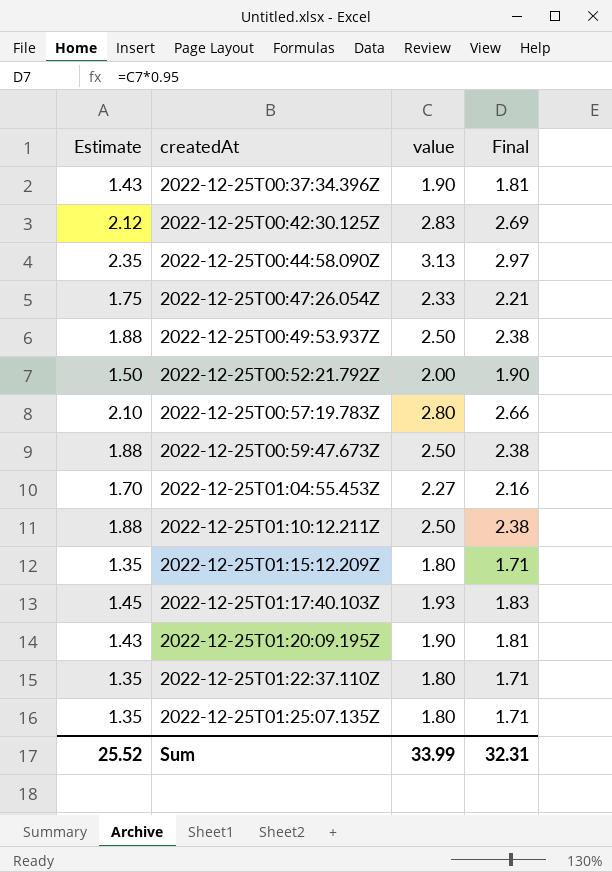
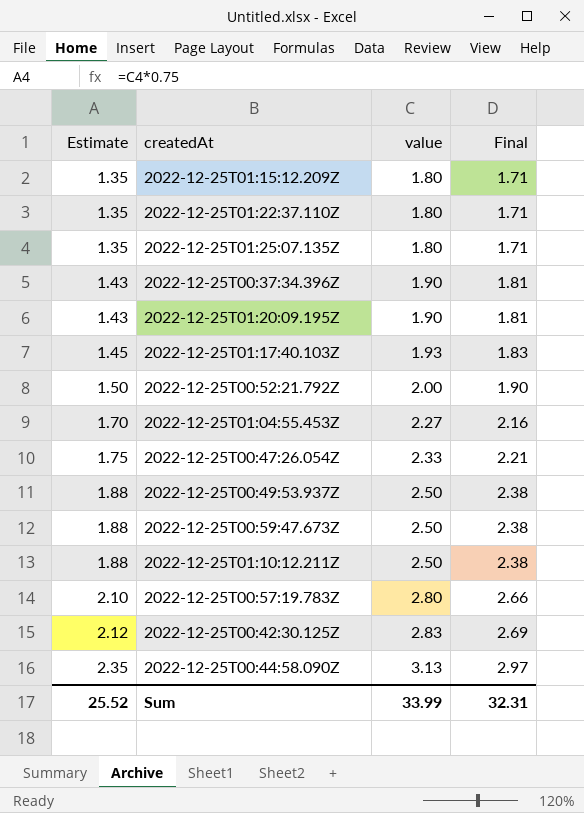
row order: createdAt ascending -> Estimate ascending

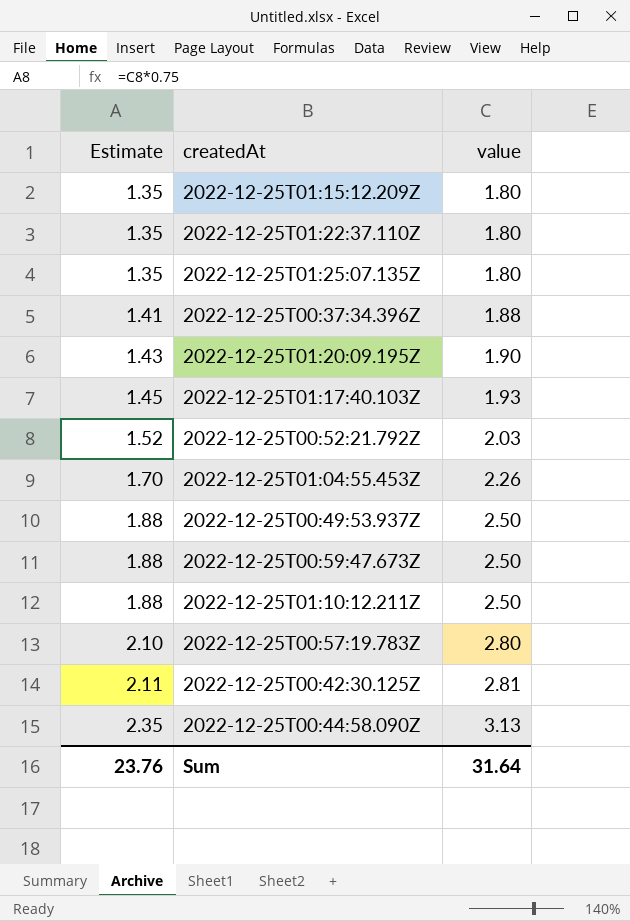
column Final | formula: [value] * 0.95 -> none
row 2022-12-25T00:47:26.054Z: 1.75 | 2.33 | 2.21 -> none
2022-12-25T00:37:34.396Z | Estimate: 1.43 -> 1.41
2022-12-25T00:37:34.396Z | value: 1.90 -> 1.88
2022-12-25T00:52:21.792Z | Estimate: 1.50 -> 1.52
2022-12-25T00:52:21.792Z | value: 2.00 -> 2.03
2022-12-25T01:04:55.453Z | value: 2.27 -> 2.26
2022-12-25T00:42:30.125Z | Estimate: 2.12 -> 2.11
2022-12-25T00:42:30.125Z | value: 2.83 -> 2.81
Sum | Estimate: 25.52 -> 23.76
Sum | value: 33.99 -> 31.64

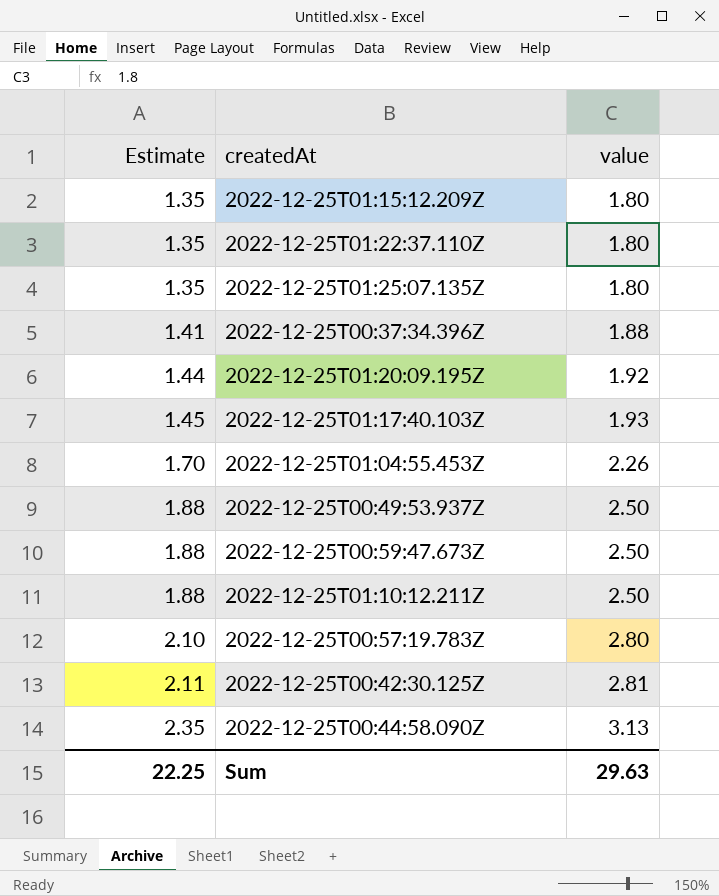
row 2022-12-25T00:52:21.792Z: 1.52 | 2.03 -> none
2022-12-25T01:20:09.195Z | Estimate: 1.43 -> 1.44
2022-12-25T01:20:09.195Z | value: 1.90 -> 1.92
Sum | Estimate: 23.76 -> 22.25
Sum | value: 31.64 -> 29.63

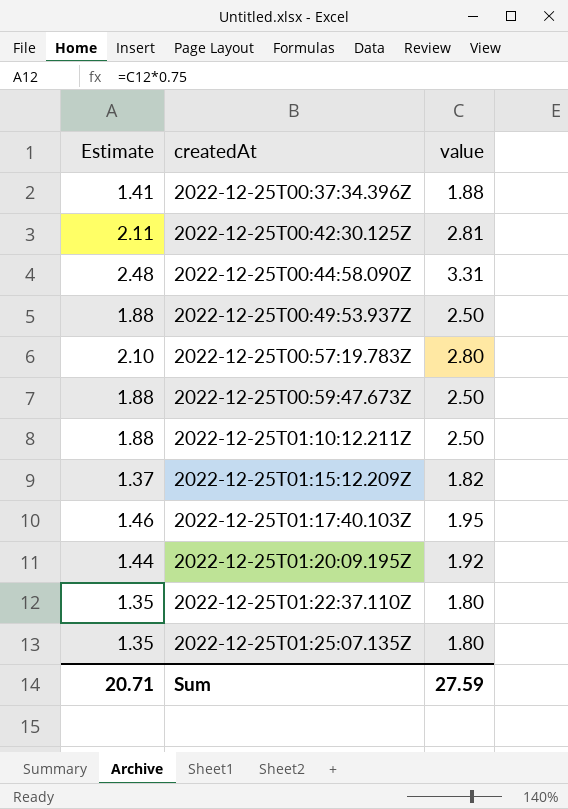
row order: Estimate ascending -> createdAt ascending
row 2022-12-25T01:04:55.453Z: 1.70 | 2.26 -> none
2022-12-25T00:44:58.090Z | Estimate: 2.35 -> 2.48
2022-12-25T00:44:58.090Z | value: 3.13 -> 3.31
2022-12-25T01:15:12.209Z | Estimate: 1.35 -> 1.37
2022-12-25T01:15:12.209Z | value: 1.80 -> 1.82
2022-12-25T01:17:40.103Z | Estimate: 1.45 -> 1.46
2022-12-25T01:17:40.103Z | value: 1.93 -> 1.95
Sum | Estimate: 22.25 -> 20.71
Sum | value: 29.63 -> 27.59

